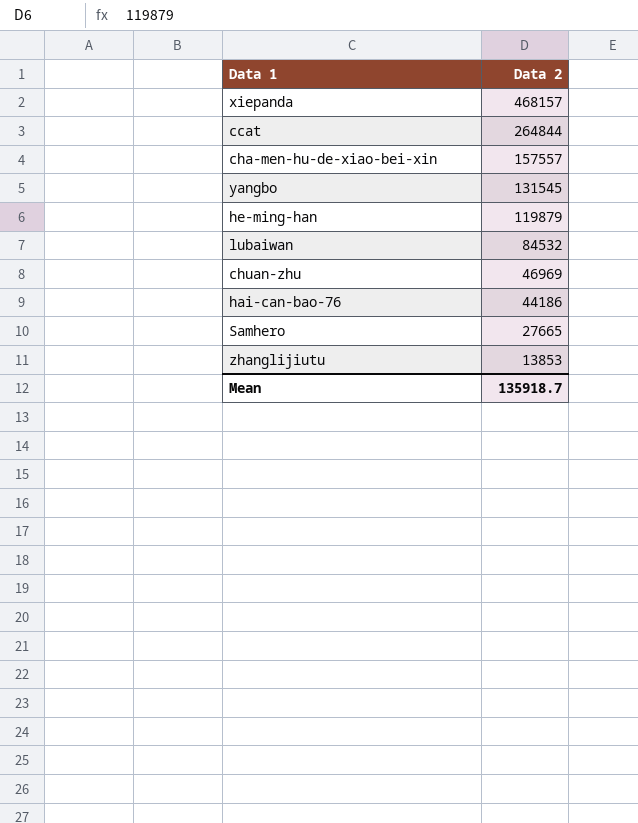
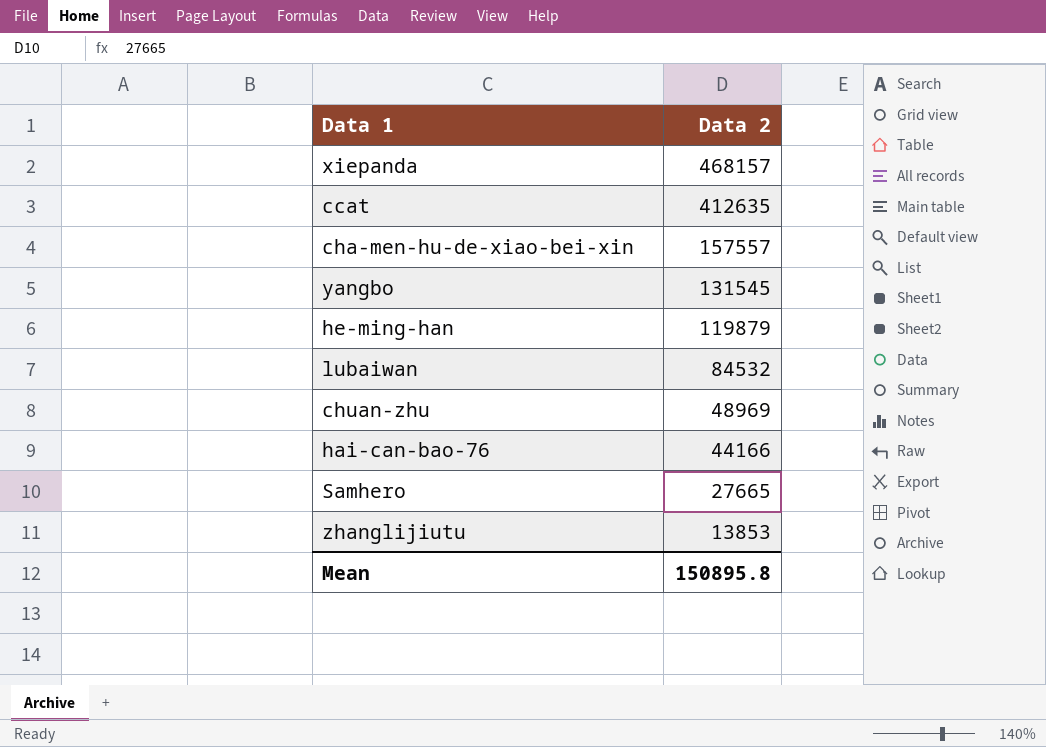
ccat | Data 2: 264844 -> 412635
chuan-zhu | Data 2: 46969 -> 48969
hai-can-bao-76 | Data 2: 44186 -> 44166
Mean | Data 2: 135918.7 -> 150895.8

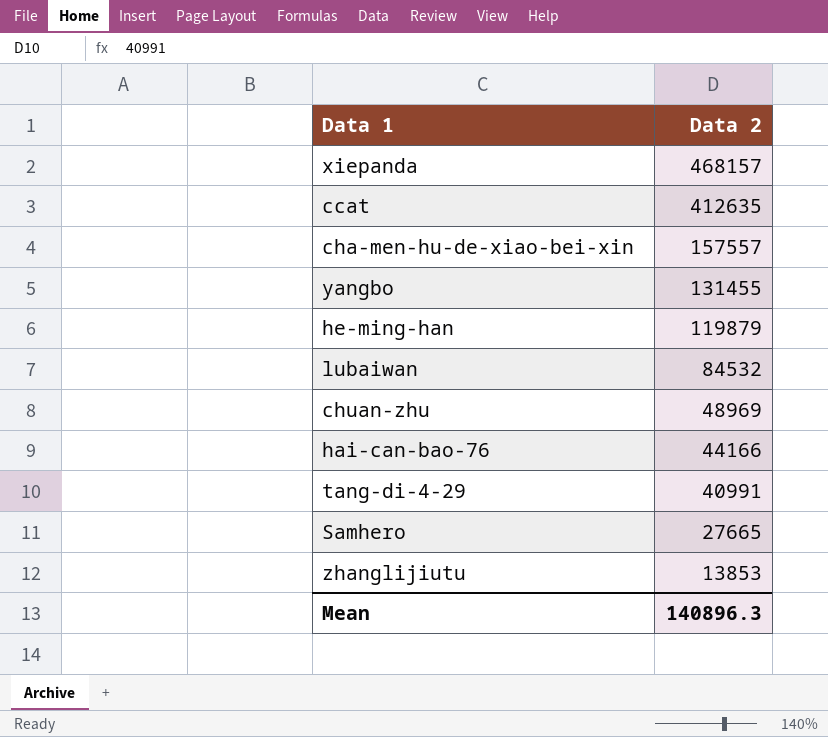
yangbo | Data 2: 131545 -> 131455
row tang-di-4-29: none -> 40991
Mean | Data 2: 150895.8 -> 140896.3

